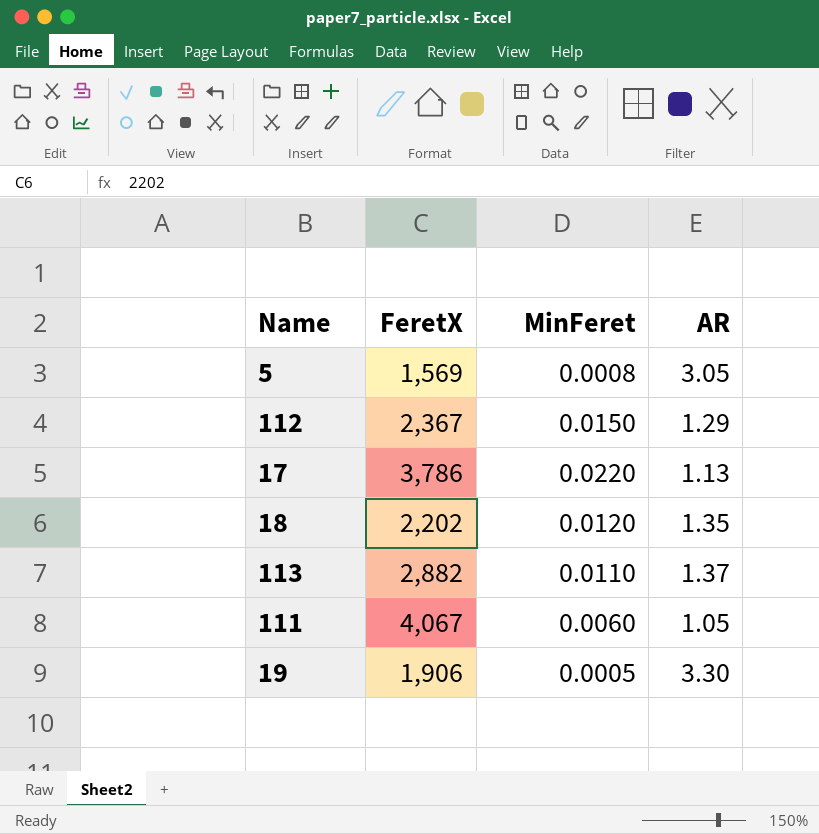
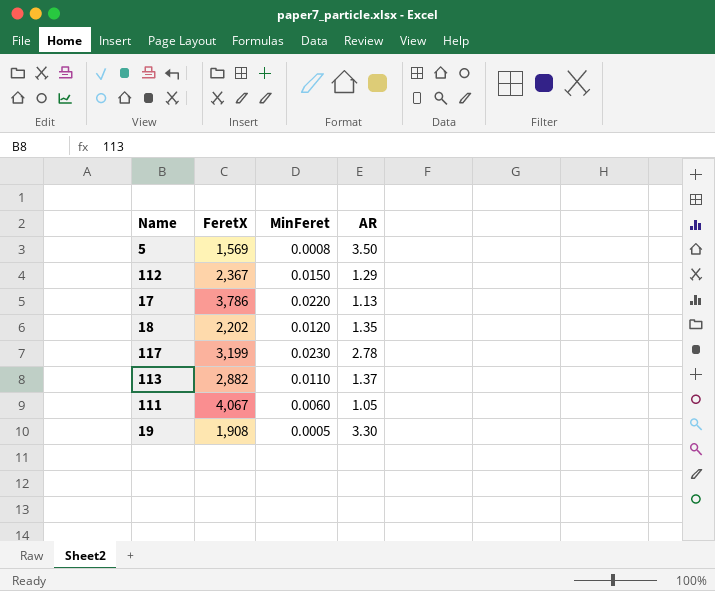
5 | AR: 3.05 -> 3.50
row 117: none -> 3,199 | 0.0230 | 2.78
19 | FeretX: 1,906 -> 1,908

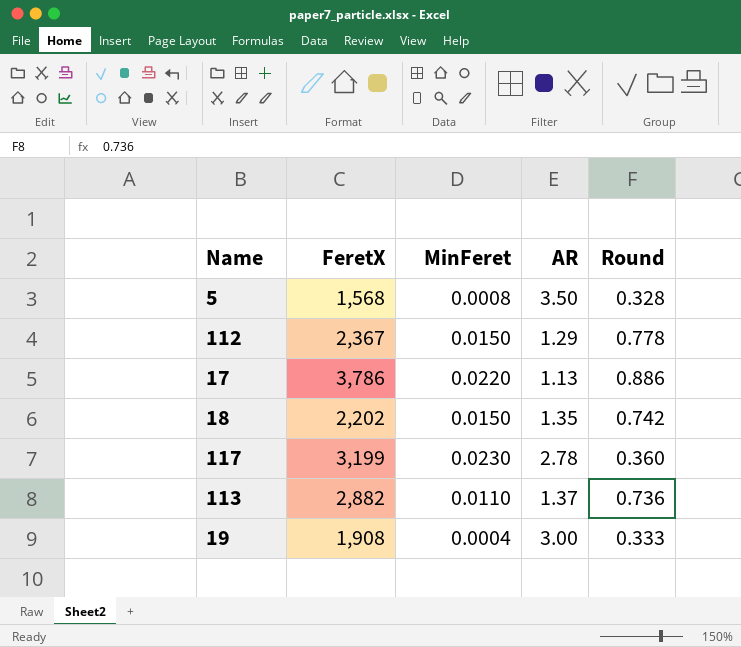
column Round | position: none -> 5
row 111: 4,067 | 0.0060 | 1.05 -> none
5 | FeretX: 1,569 -> 1,568
18 | MinFeret: 0.0120 -> 0.0150
19 | MinFeret: 0.0005 -> 0.0004
19 | AR: 3.30 -> 3.00

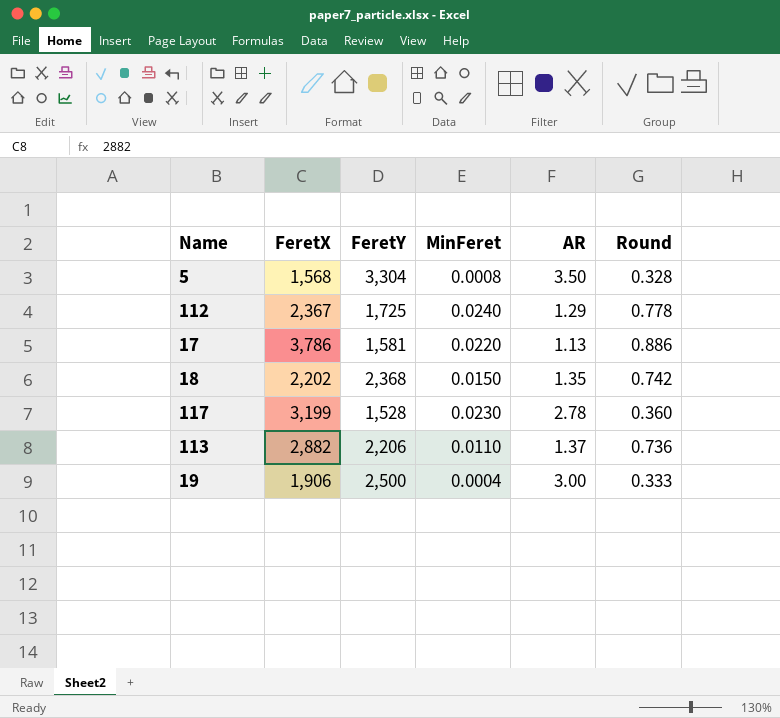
column FeretY | position: none -> 3
112 | MinFeret: 0.0150 -> 0.0240
19 | FeretX: 1,908 -> 1,906

